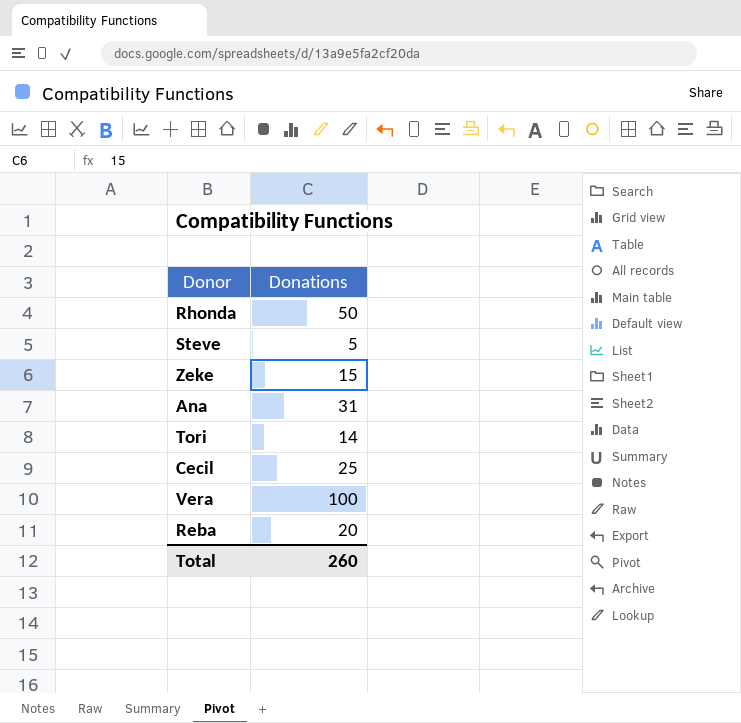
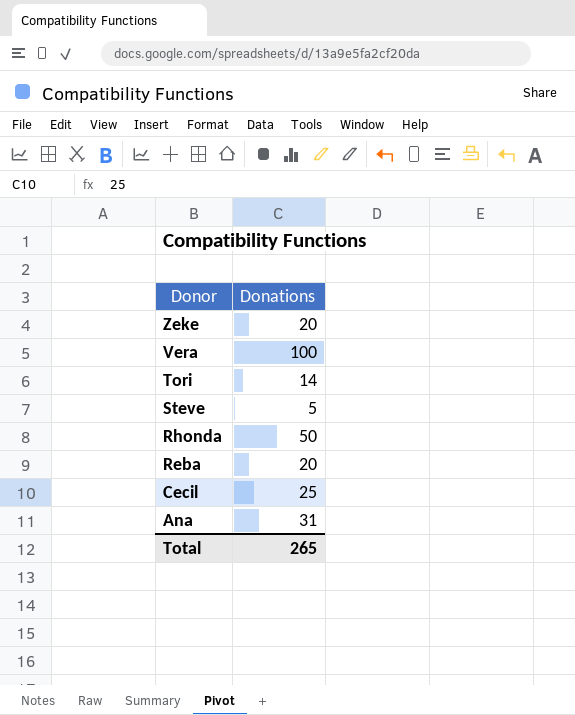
row order: none -> Donor descending
Zeke | Donations: 15 -> 20
Total | Donations: 260 -> 265

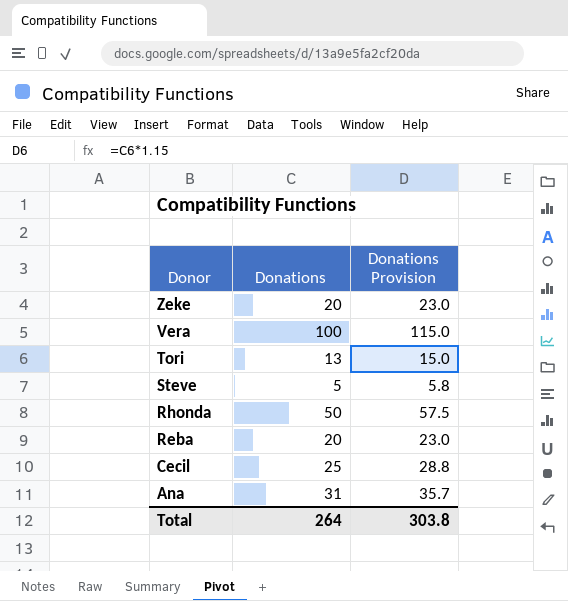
column Donations Provision | formula: none -> [Donations] * 1.15
Tori | Donations: 14 -> 13
Total | Donations: 265 -> 264

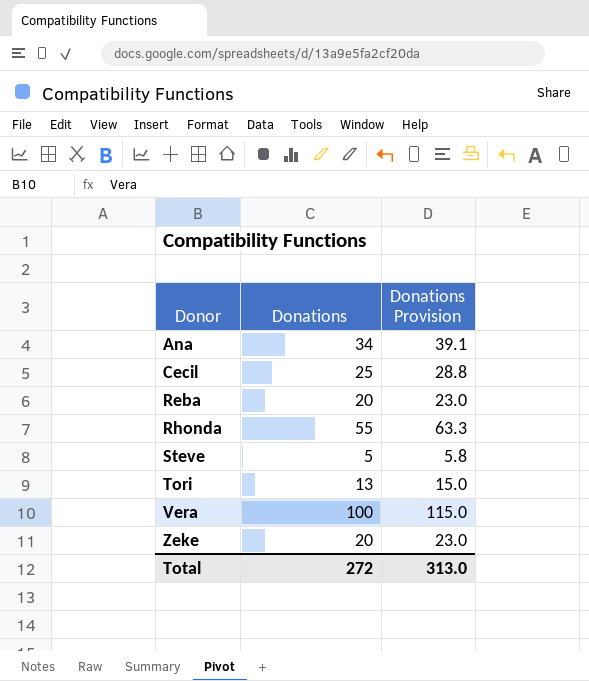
row order: Donor descending -> Donor ascending
Ana | Donations: 31 -> 34
Ana | Donations Provision: 35.7 -> 39.1
Rhonda | Donations: 50 -> 55
Rhonda | Donations Provision: 57.5 -> 63.3
Total | Donations: 264 -> 272
Total | Donations Provision: 303.8 -> 313.0

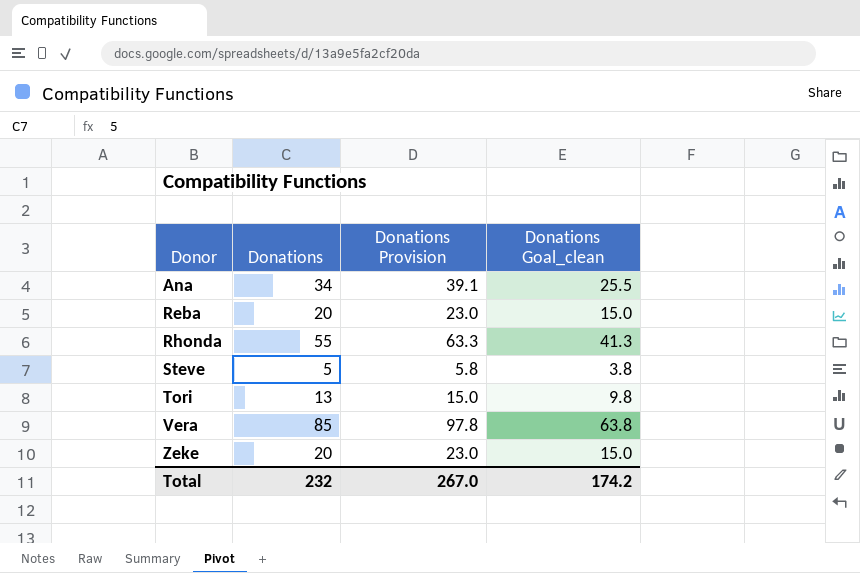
column Donations Goal_clean | formula: none -> [Donations] * 0.75
row Cecil: 25 | 28.8 -> none
Vera | Donations: 100 -> 85
Vera | Donations Provision: 115.0 -> 97.8
Total | Donations: 272 -> 232
Total | Donations Provision: 313.0 -> 267.0

